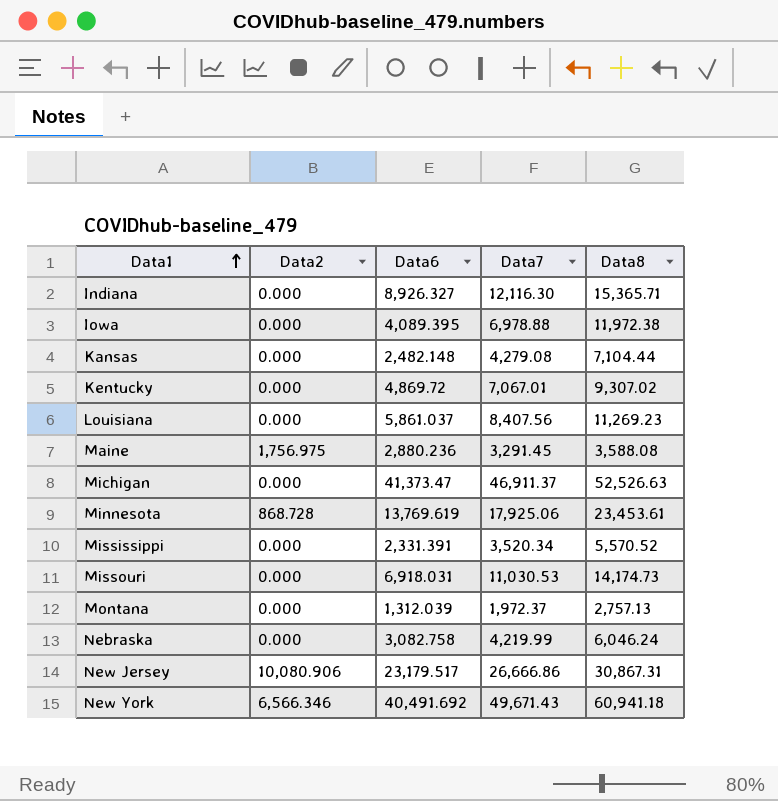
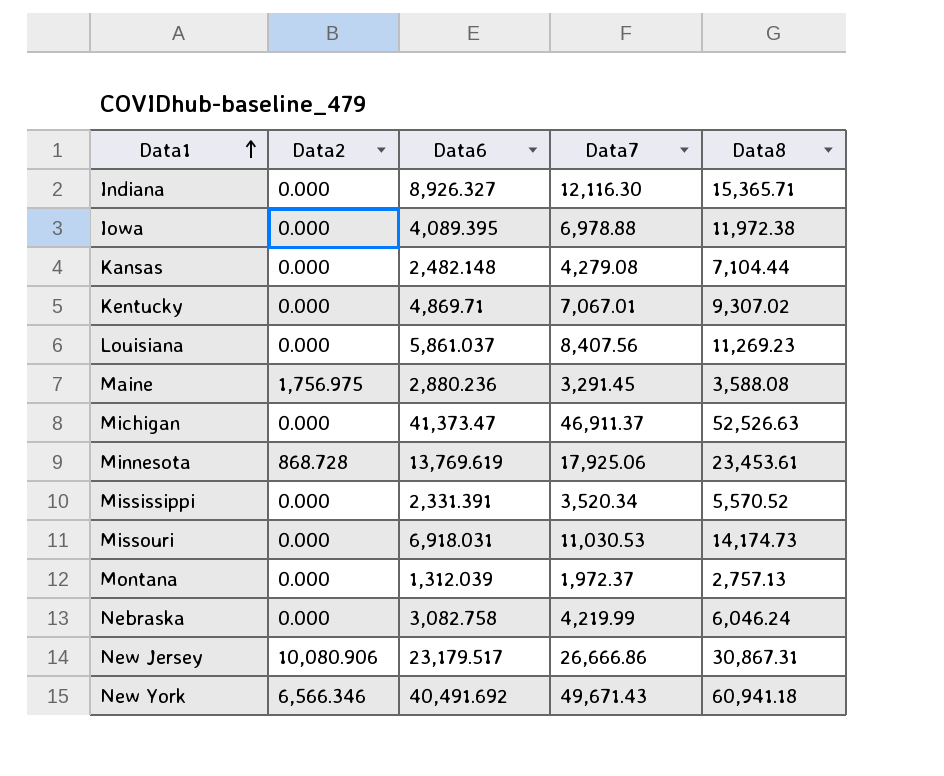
Kentucky | Data6: 4,869.72 -> 4,869.71

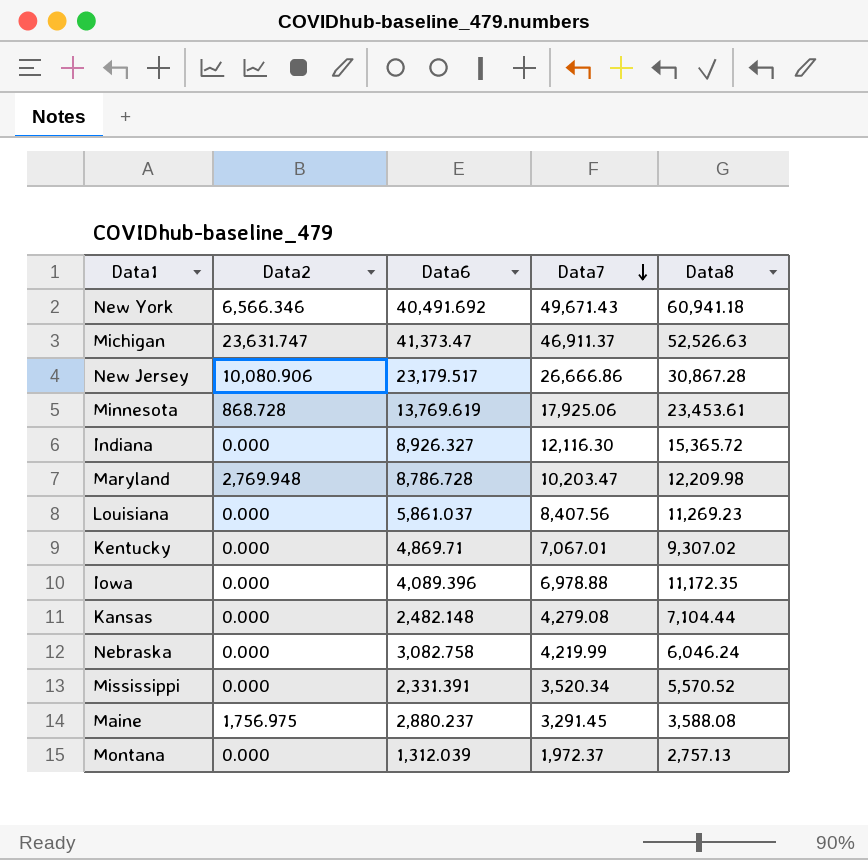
row order: Data1 ascending -> Data7 descending
row Missouri: 0.000 | 6,918.031 | 11,030.53 | 14,174.73 -> none
Michigan | Data2: 0.000 -> 23,631.747
New Jersey | Data8: 30,867.31 -> 30,867.28
Indiana | Data8: 15,365.71 -> 15,365.72
row Maryland: none -> 2,769.948 | 8,786.728 | 10,203.47 | 12,209.98
Iowa | Data6: 4,089.395 -> 4,089.396
Iowa | Data8: 11,972.38 -> 11,172.35
Maine | Data6: 2,880.236 -> 2,880.237

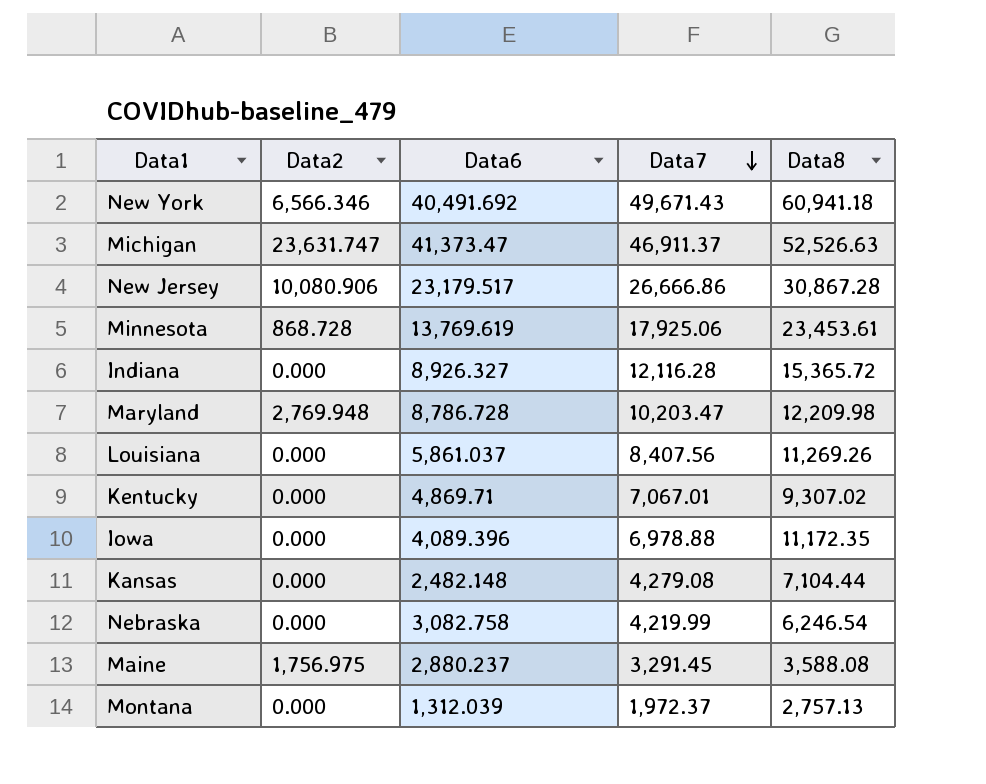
row Mississippi: 0.000 | 2,331.391 | 3,520.34 | 5,570.52 -> none
Indiana | Data7: 12,116.30 -> 12,116.28
Louisiana | Data8: 11,269.23 -> 11,269.26
Nebraska | Data8: 6,046.24 -> 6,246.54

